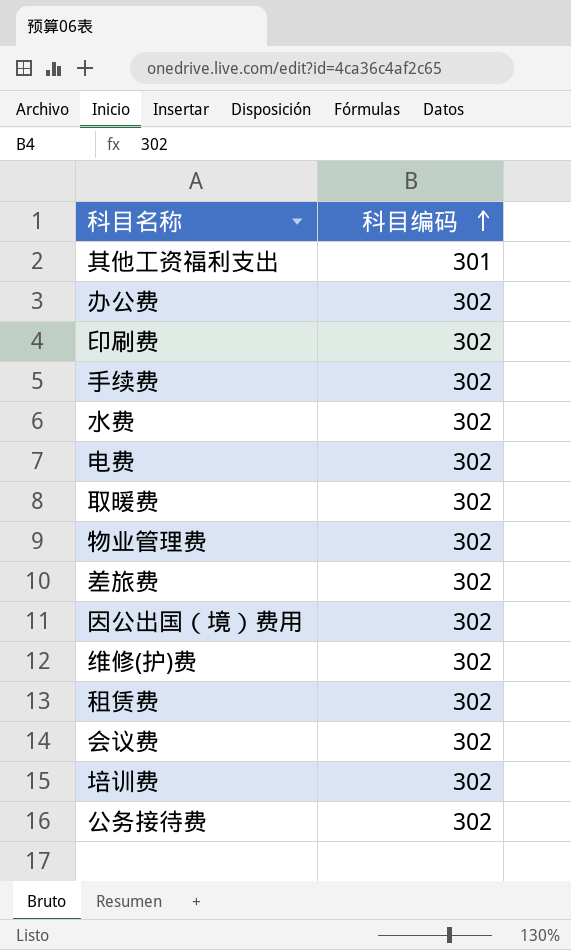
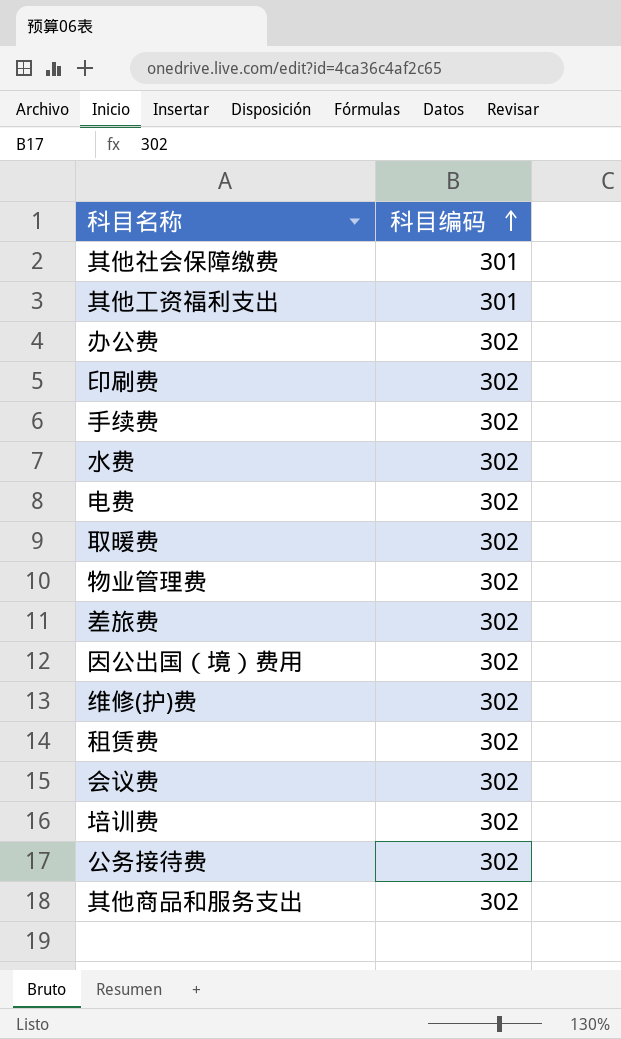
row 其他社会保障缴费: none -> 301
row 其他商品和服务支出: none -> 302

